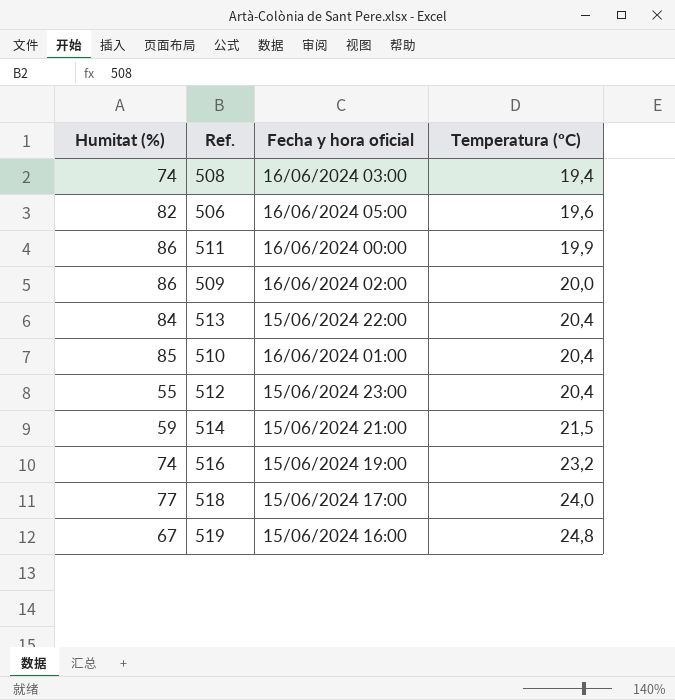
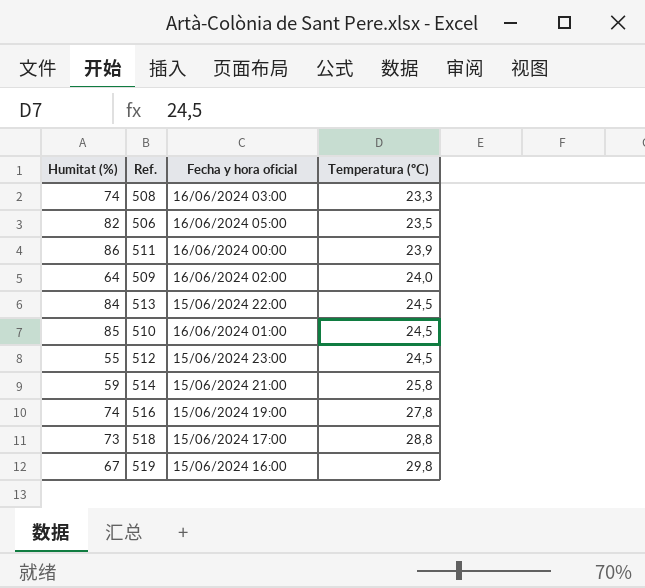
508 | Temperatura (ºC): 19,4 -> 23,3
506 | Temperatura (ºC): 19,6 -> 23,5
511 | Temperatura (ºC): 19,9 -> 23,9
509 | Humitat (%): 86 -> 64
509 | Temperatura (ºC): 20,0 -> 24,0
513 | Temperatura (ºC): 20,4 -> 24,5
510 | Temperatura (ºC): 20,4 -> 24,5
512 | Temperatura (ºC): 20,4 -> 24,5
514 | Temperatura (ºC): 21,5 -> 25,8
516 | Temperatura (ºC): 23,2 -> 27,8
518 | Humitat (%): 77 -> 73
518 | Temperatura (ºC): 24,0 -> 28,8
519 | Temperatura (ºC): 24,8 -> 29,8

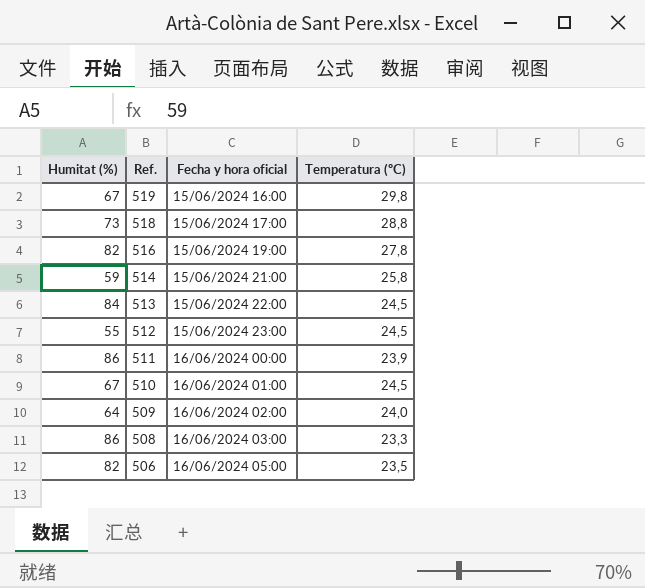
row order: Temperatura (ºC) ascending -> Ref. descending
516 | Humitat (%): 74 -> 82
510 | Humitat (%): 85 -> 67
508 | Humitat (%): 74 -> 86

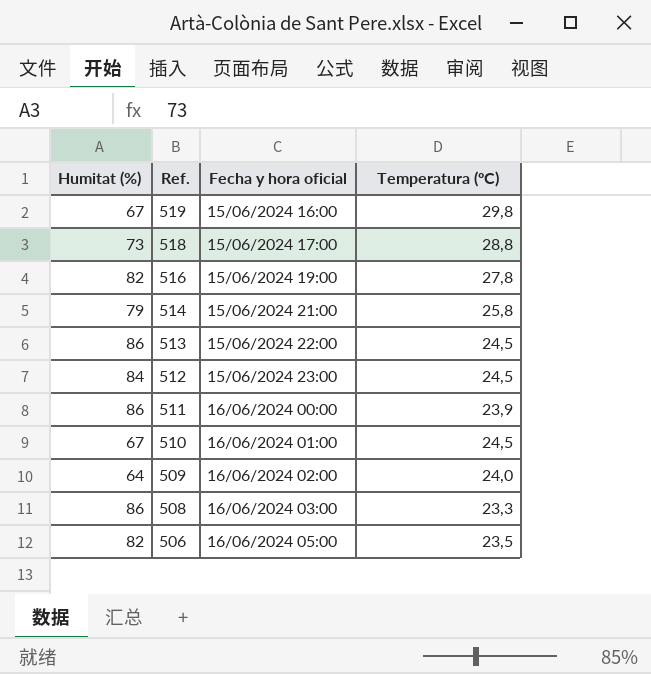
514 | Humitat (%): 59 -> 79
513 | Humitat (%): 84 -> 86
512 | Humitat (%): 55 -> 84

